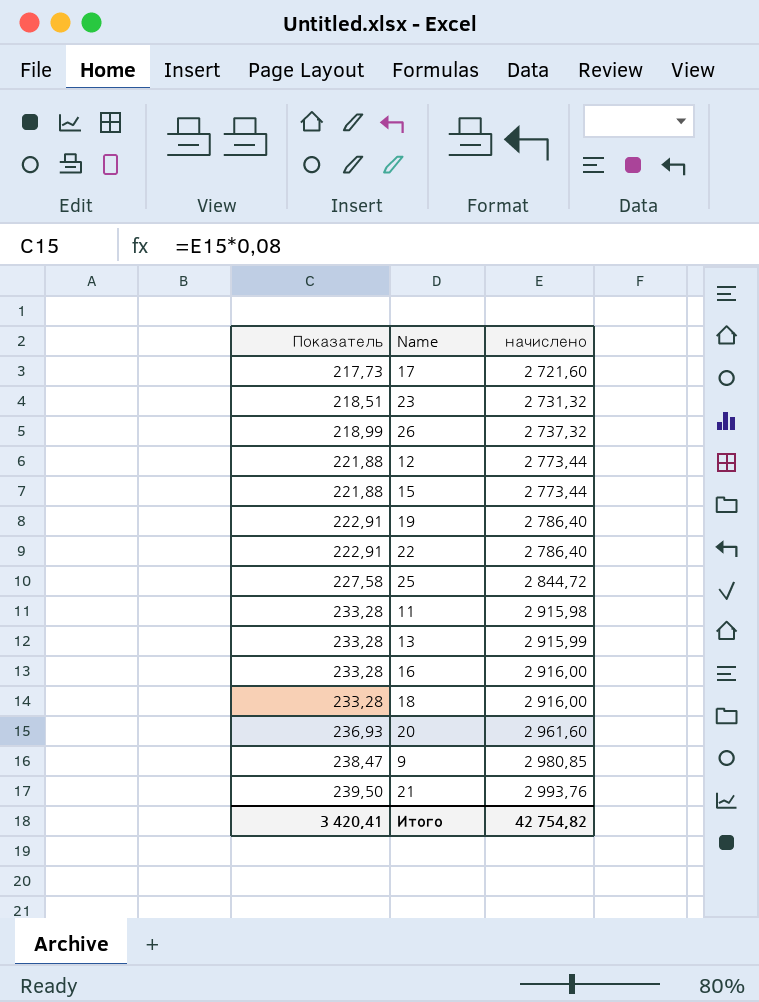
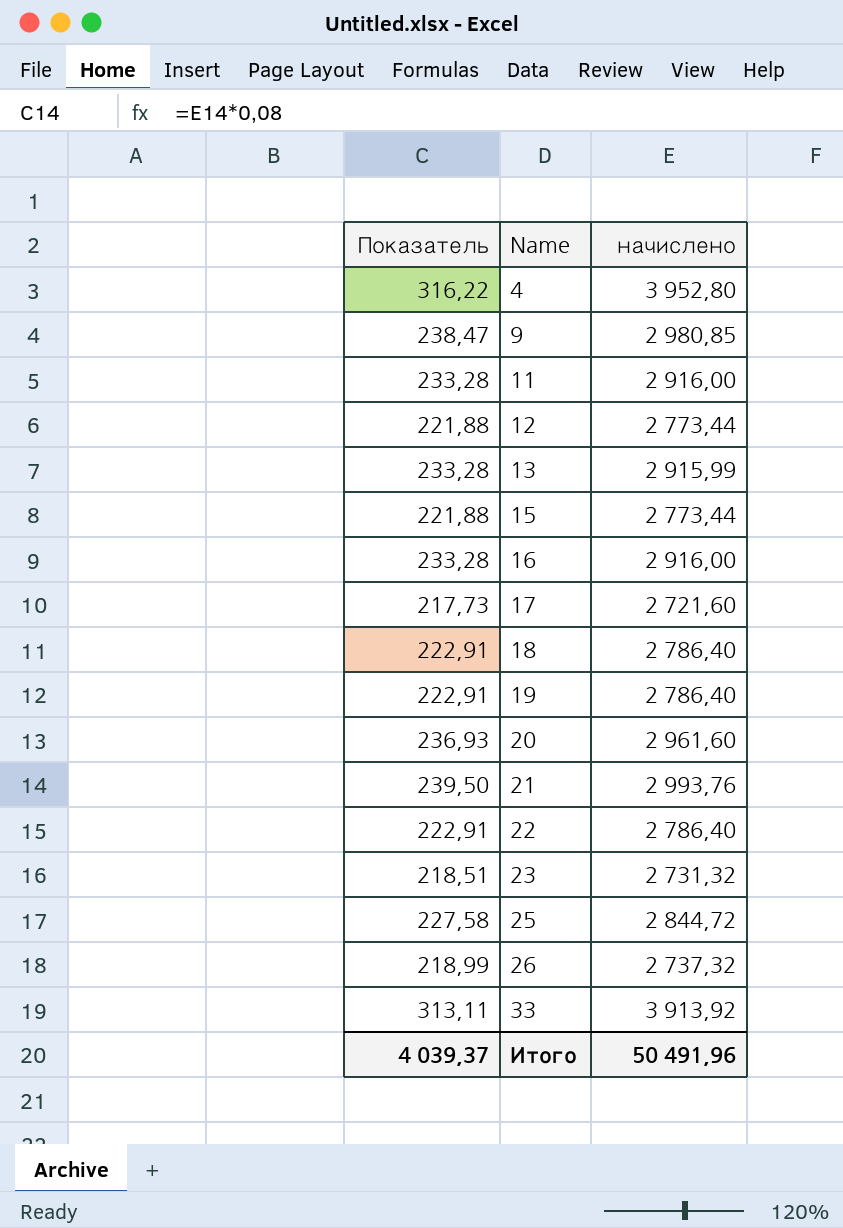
row order: Показатель ascending -> Name ascending
row 4: none -> 316,22 | 3 952,80
11 | начислено: 2 915,98 -> 2 916,00
18 | Показатель: 233,28 -> 222,91
18 | начислено: 2 916,00 -> 2 786,40
row 33: none -> 313,11 | 3 913,92
Итого | Показатель: 3 420,41 -> 4 039,37
Итого | начислено: 42 754,82 -> 50 491,96

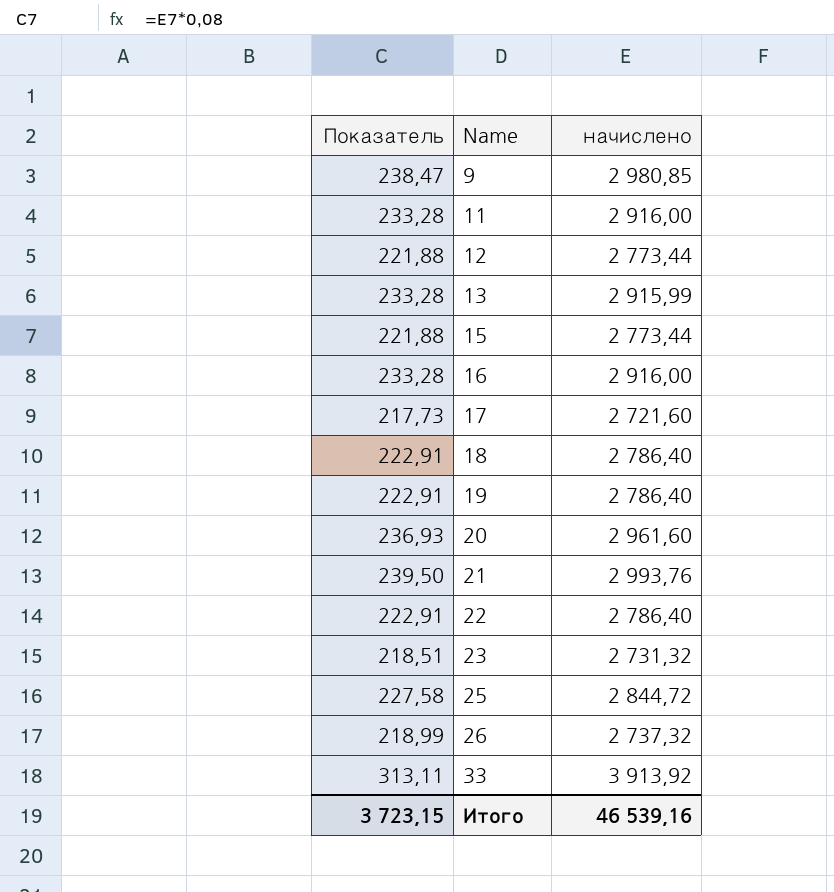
row 4: 316,22 | 3 952,80 -> none
Итого | Показатель: 4 039,37 -> 3 723,15
Итого | начислено: 50 491,96 -> 46 539,16

